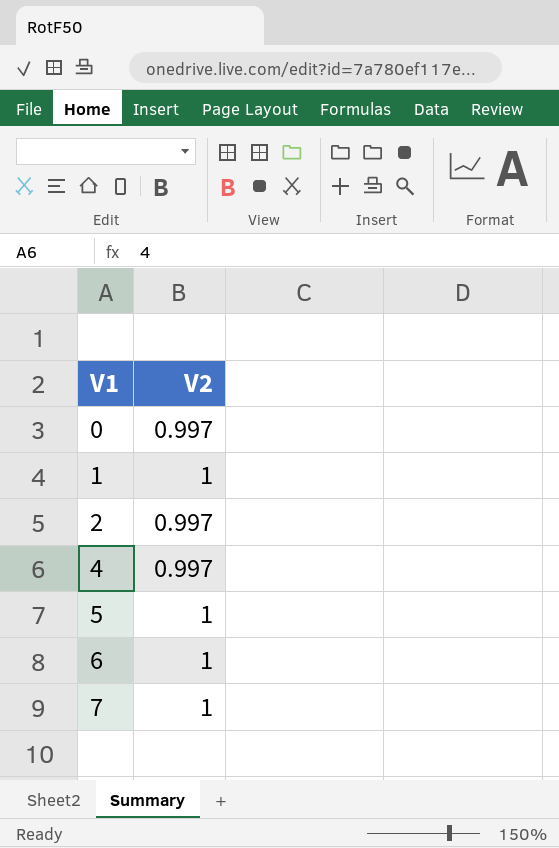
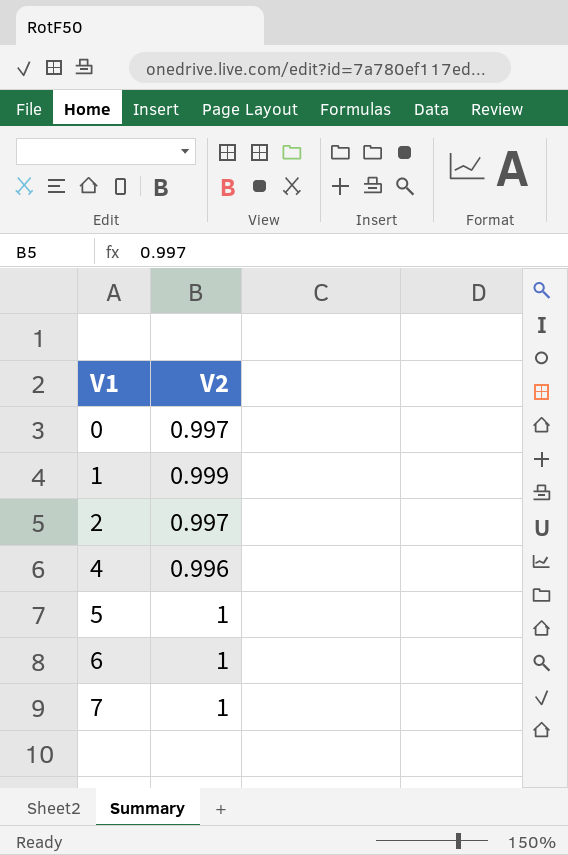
1 | V2: 1 -> 0.999
4 | V2: 0.997 -> 0.996

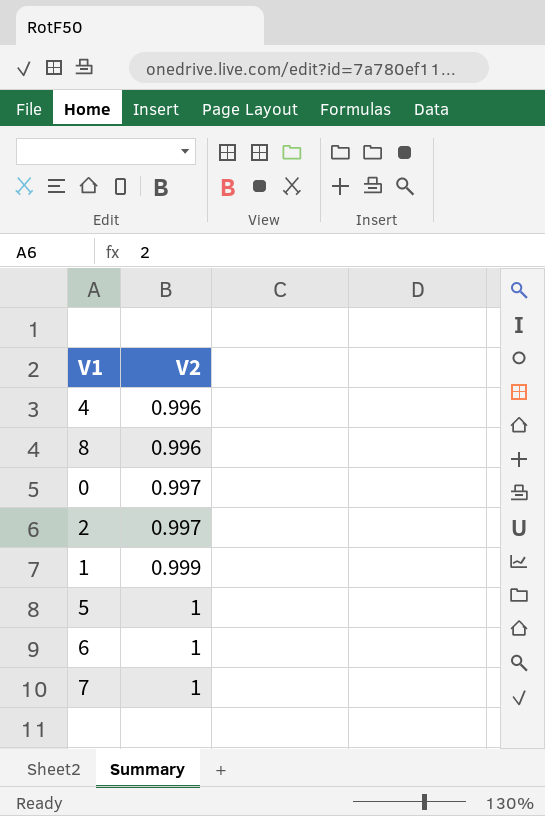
row order: V1 ascending -> V2 ascending
row 8: none -> 0.996

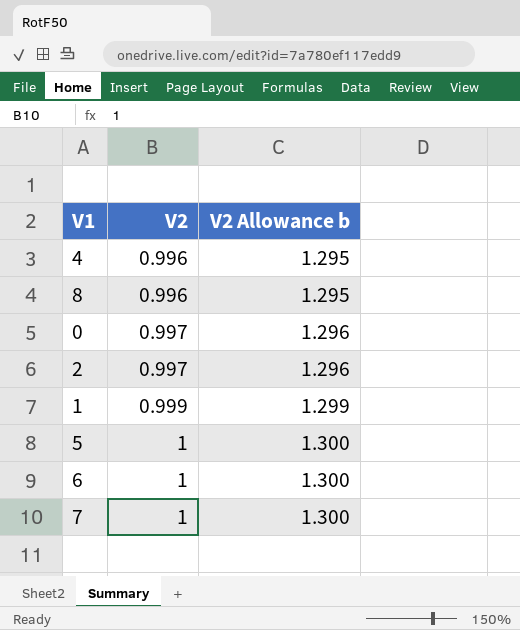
column V2 Allowance b | formula: none -> [V2] * 1.3

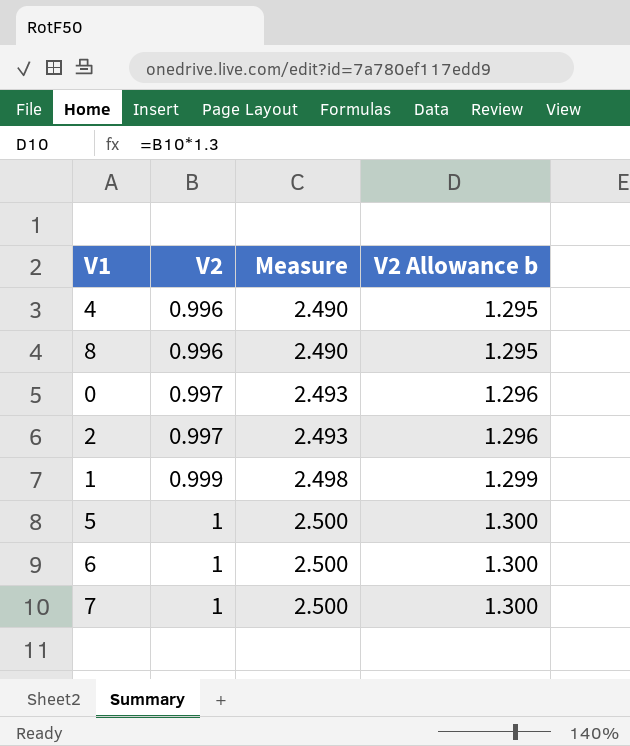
column Measure | formula: none -> [V2] * 2.5

